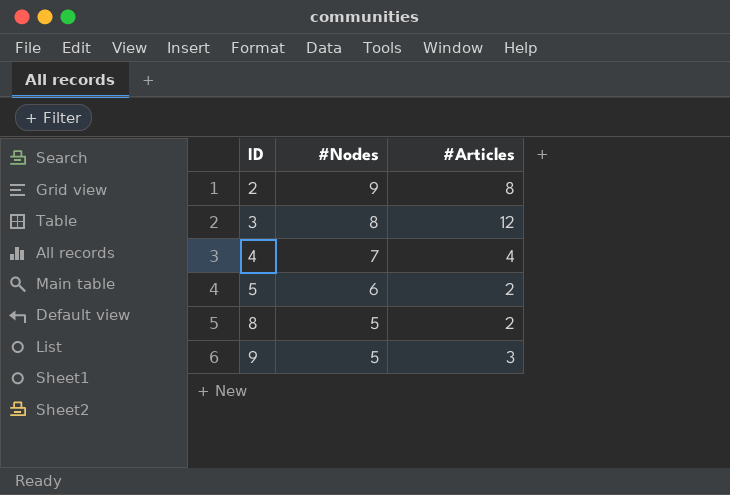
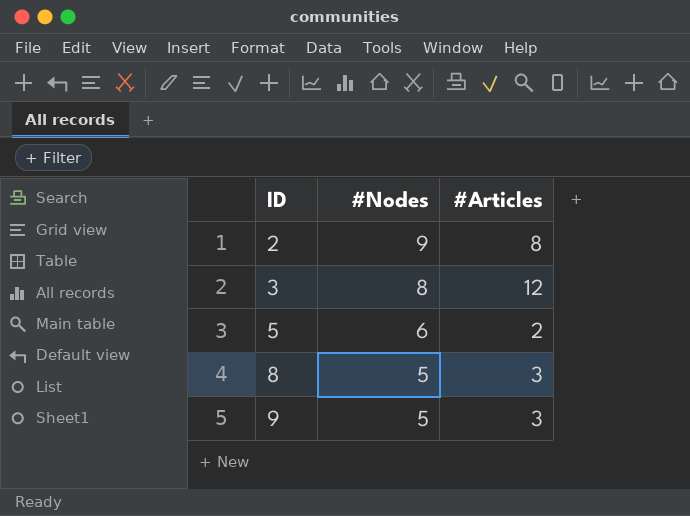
row 4: 7 | 4 -> none
8 | #Articles: 2 -> 3

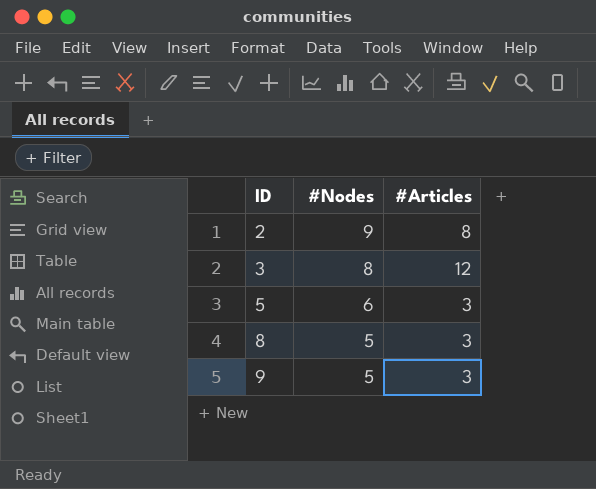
5 | #Articles: 2 -> 3

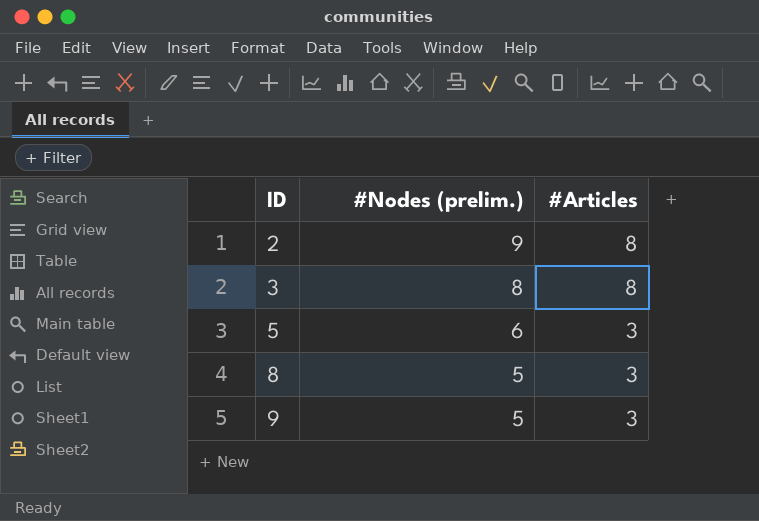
column name: #Nodes -> #Nodes (prelim.)
3 | #Articles: 12 -> 8

